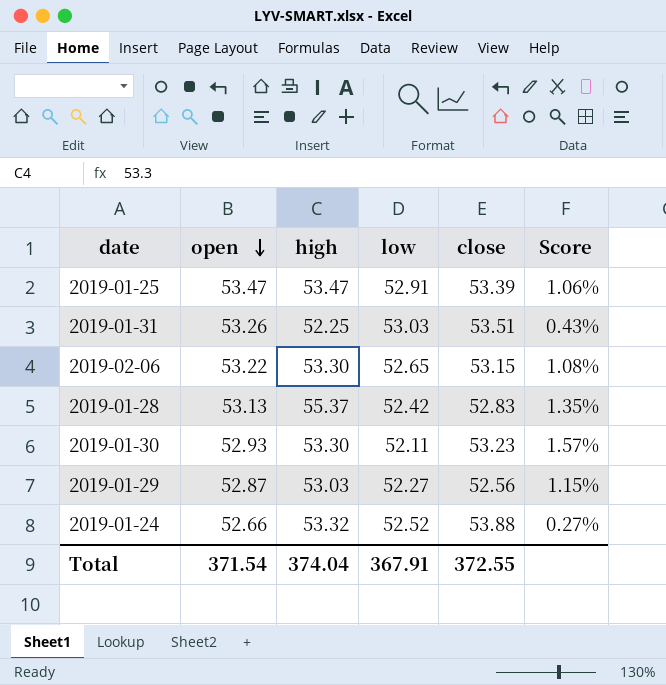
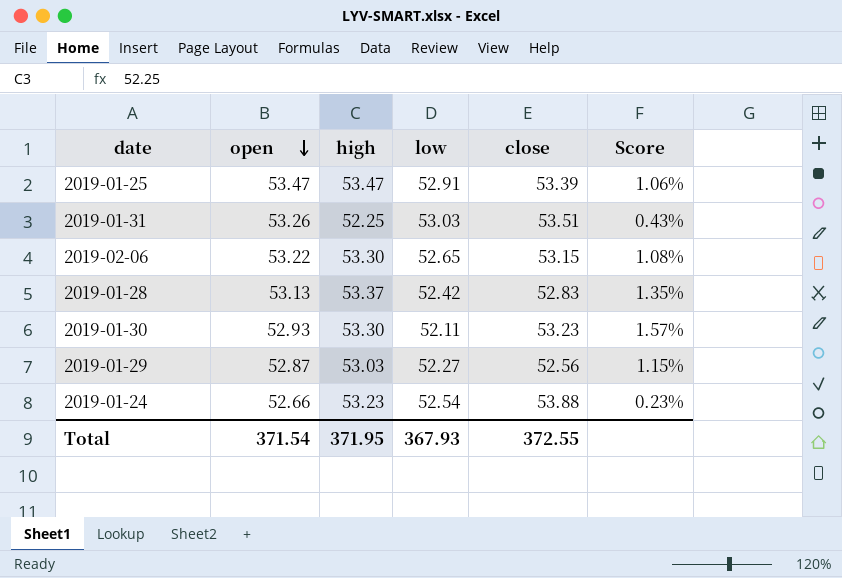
2019-01-28 | high: 55.37 -> 53.37
2019-01-24 | high: 53.32 -> 53.23
2019-01-24 | low: 52.52 -> 52.54
2019-01-24 | Score: 0.27% -> 0.23%
Total | high: 374.04 -> 371.95
Total | low: 367.91 -> 367.93

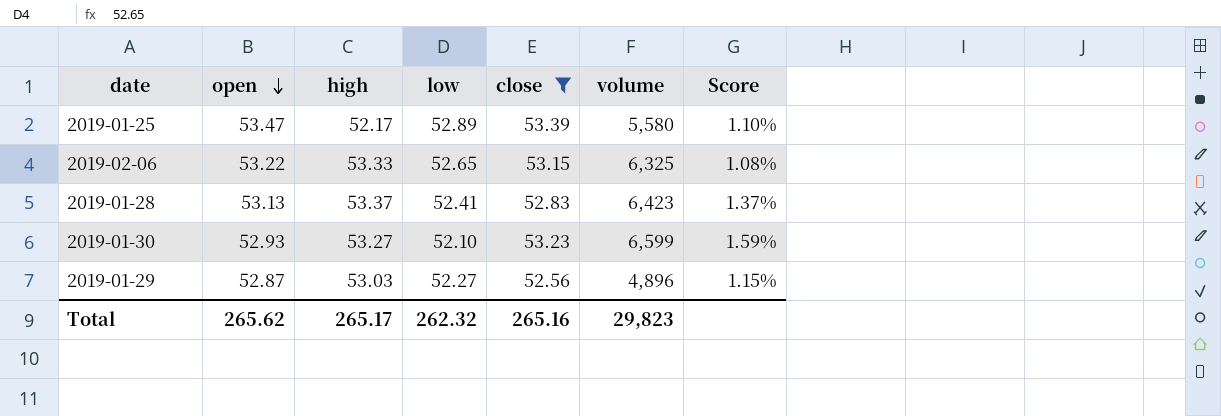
filter: none -> close <= 53.39
column volume | position: none -> 6
2019-01-25 | high: 53.47 -> 52.17
2019-01-25 | low: 52.91 -> 52.89
2019-01-25 | Score: 1.06% -> 1.10%
2019-02-06 | high: 53.30 -> 53.33
2019-01-28 | low: 52.42 -> 52.41
2019-01-28 | Score: 1.35% -> 1.37%
2019-01-30 | high: 53.30 -> 53.27
2019-01-30 | low: 52.11 -> 52.10
2019-01-30 | Score: 1.57% -> 1.59%
Total | open: 371.54 -> 265.62
Total | high: 371.95 -> 265.17
Total | low: 367.93 -> 262.32
Total | close: 372.55 -> 265.16

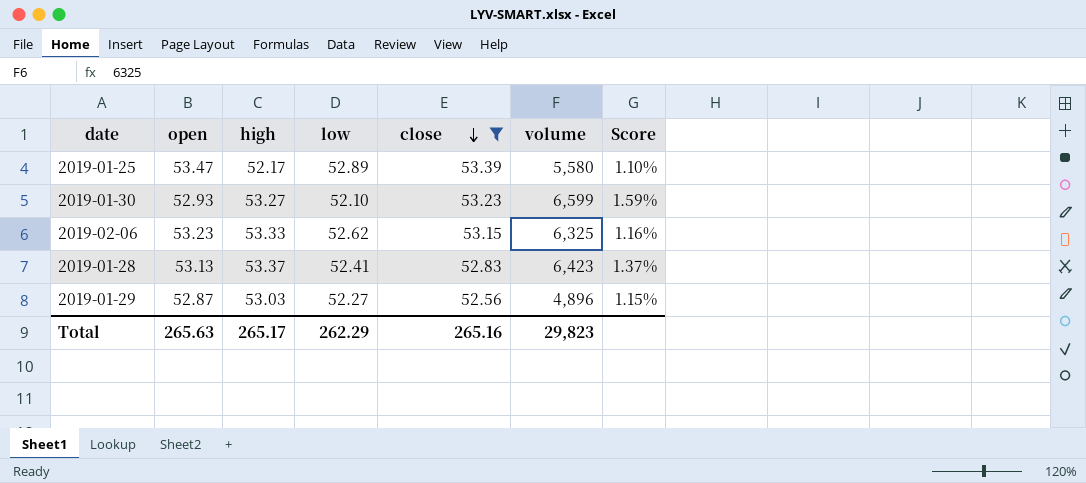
row order: open descending -> close descending
2019-02-06 | open: 53.22 -> 53.23
2019-02-06 | low: 52.65 -> 52.62
2019-02-06 | Score: 1.08% -> 1.16%
Total | open: 265.62 -> 265.63
Total | low: 262.32 -> 262.29

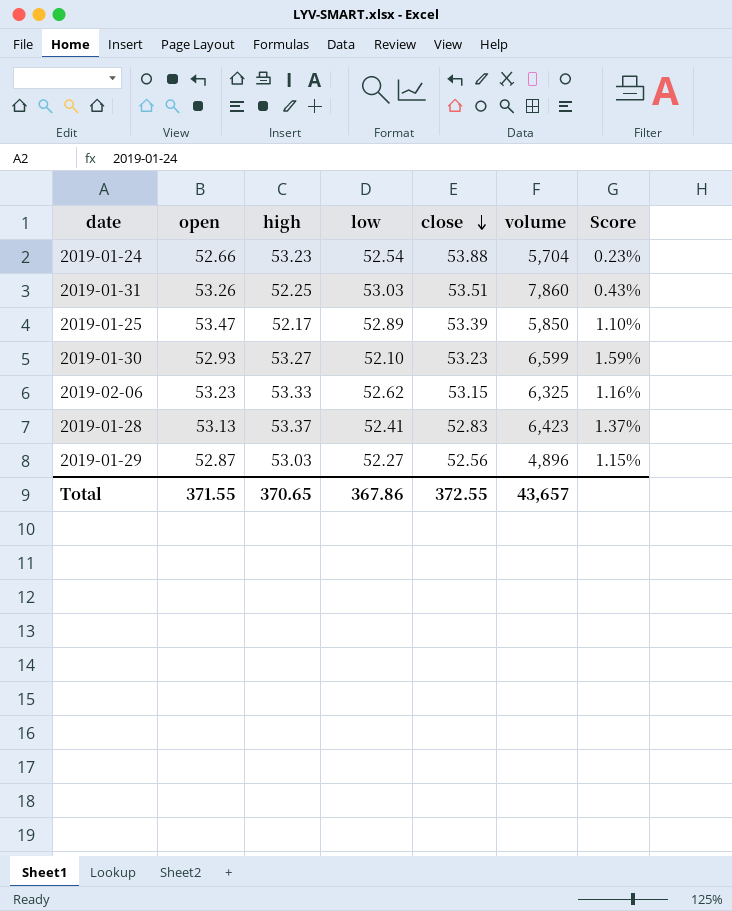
filter: close <= 53.39 -> none
2019-01-25 | volume: 5,580 -> 5,850
Total | open: 265.63 -> 371.55
Total | high: 265.17 -> 370.65
Total | low: 262.29 -> 367.86
Total | close: 265.16 -> 372.55
Total | volume: 29,823 -> 43,657

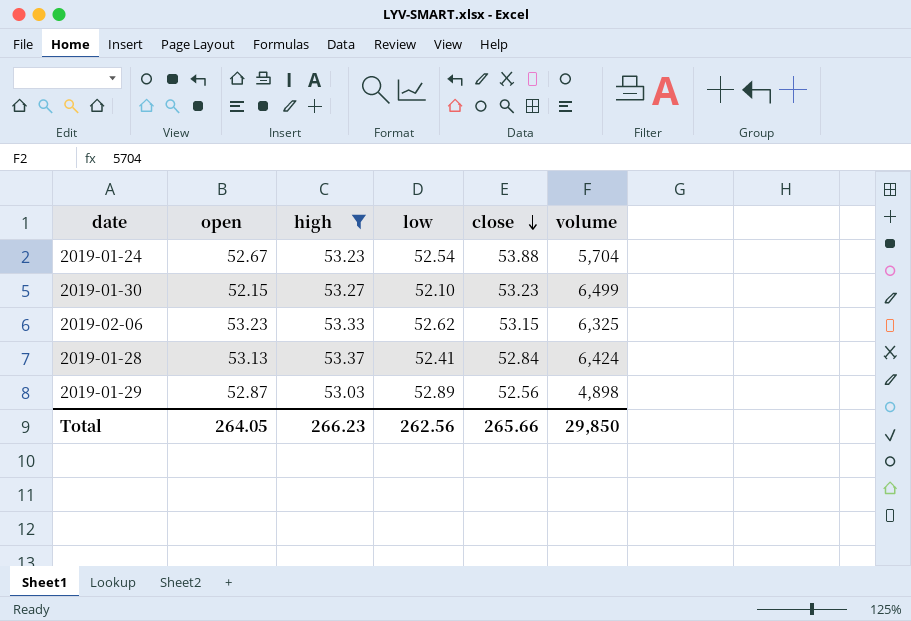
filter: none -> high >= 53.03
column Score | formula: ([open] - [low]) / [low] -> none
2019-01-24 | open: 52.66 -> 52.67
2019-01-30 | open: 52.93 -> 52.15
2019-01-30 | volume: 6,599 -> 6,499
2019-01-28 | close: 52.83 -> 52.84
2019-01-28 | volume: 6,423 -> 6,424
2019-01-29 | low: 52.27 -> 52.89
2019-01-29 | volume: 4,896 -> 4,898
Total | open: 371.55 -> 264.05
Total | high: 370.65 -> 266.23
Total | low: 367.86 -> 262.56
Total | close: 372.55 -> 265.66
Total | volume: 43,657 -> 29,850

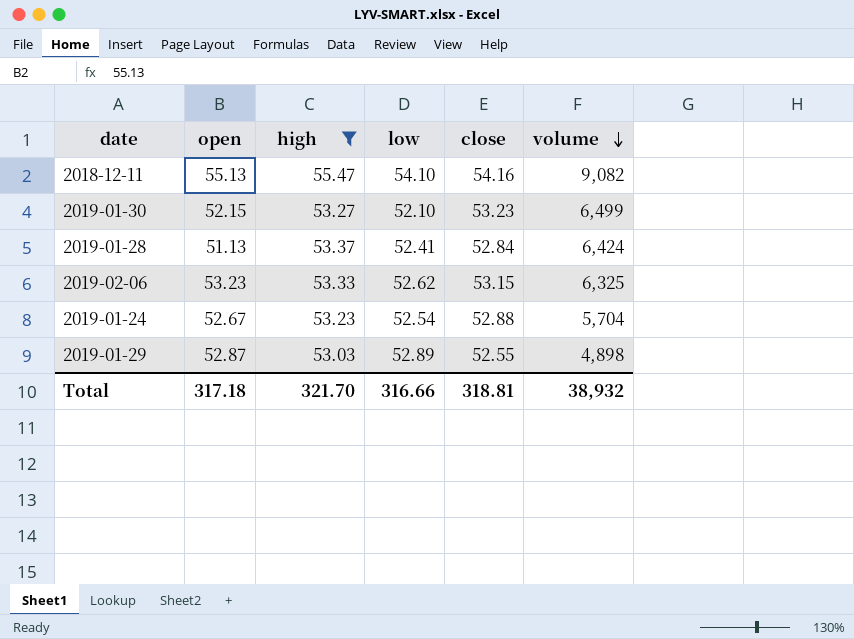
row order: close descending -> volume descending
row 2018-12-11: none -> 55.13 | 55.47 | 54.10 | 54.16 | 9,082
2019-01-28 | open: 53.13 -> 51.13
2019-01-24 | close: 53.88 -> 52.88
2019-01-29 | close: 52.56 -> 52.55
Total | open: 264.05 -> 317.18
Total | high: 266.23 -> 321.70
Total | low: 262.56 -> 316.66
Total | close: 265.66 -> 318.81
Total | volume: 29,850 -> 38,932

